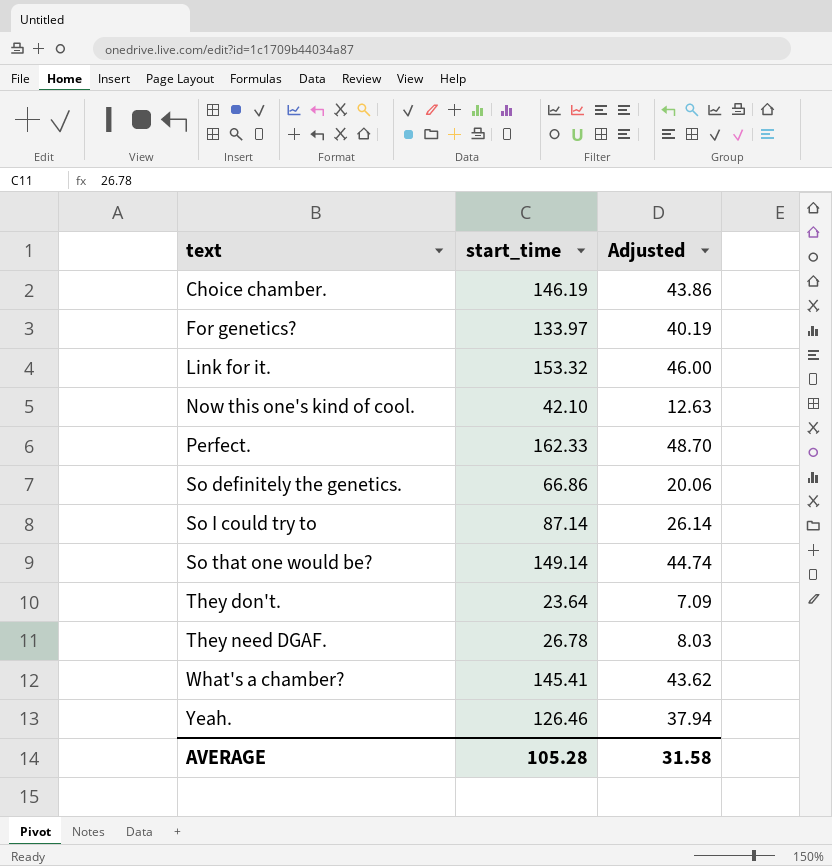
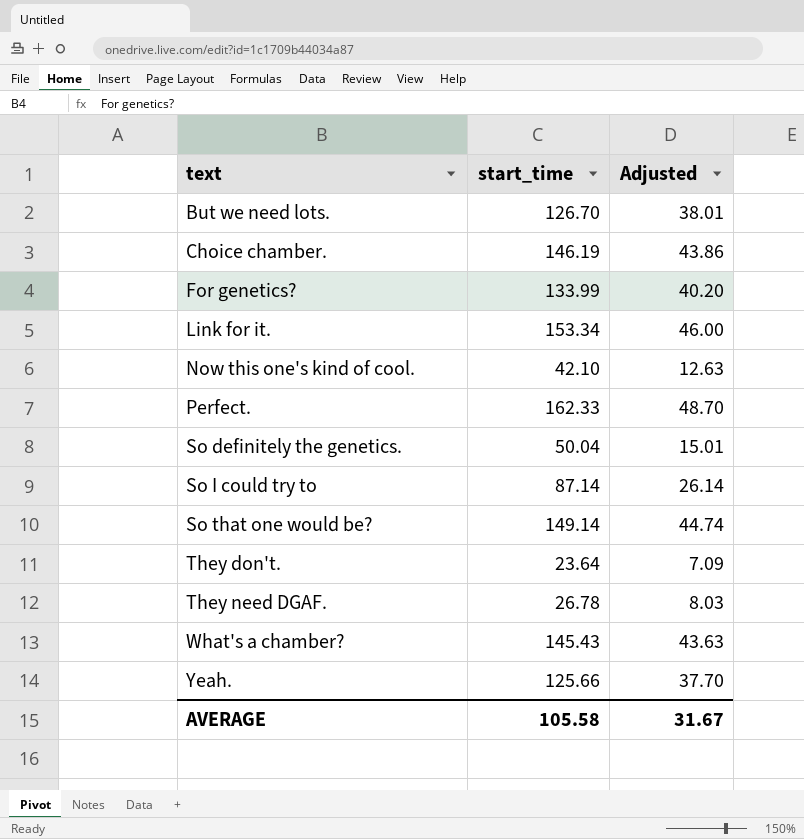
row But we need lots.: none -> 126.70 | 38.01
For genetics? | start_time: 133.97 -> 133.99
For genetics? | Adjusted: 40.19 -> 40.20
Link for it. | start_time: 153.32 -> 153.34
So definitely the genetics. | start_time: 66.86 -> 50.04
So definitely the genetics. | Adjusted: 20.06 -> 15.01
What's a chamber? | start_time: 145.41 -> 145.43
What's a chamber? | Adjusted: 43.62 -> 43.63
Yeah. | start_time: 126.46 -> 125.66
Yeah. | Adjusted: 37.94 -> 37.70
AVERAGE | start_time: 105.28 -> 105.58
AVERAGE | Adjusted: 31.58 -> 31.67

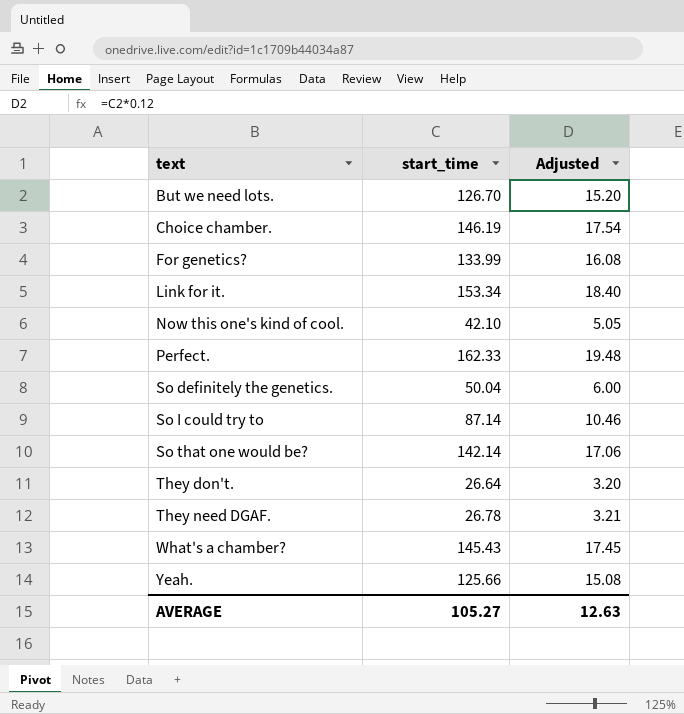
column Adjusted | formula: [start_time] * 0.3 -> [start_time] * 0.12
So that one would be? | start_time: 149.14 -> 142.14
They don't. | start_time: 23.64 -> 26.64
AVERAGE | start_time: 105.58 -> 105.27
AVERAGE | Adjusted: 31.67 -> 12.63

